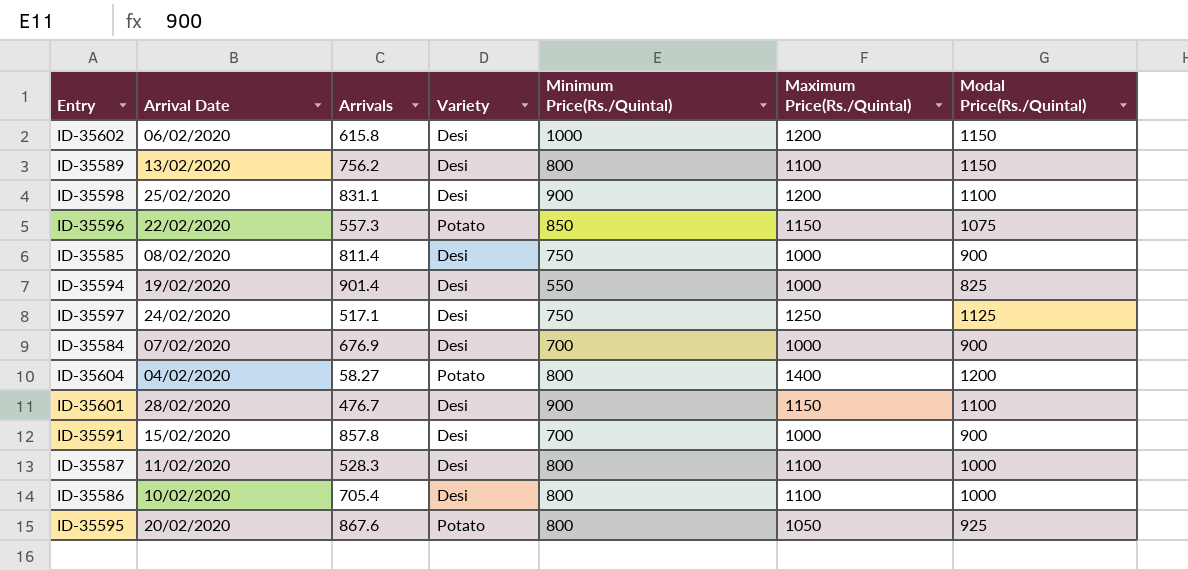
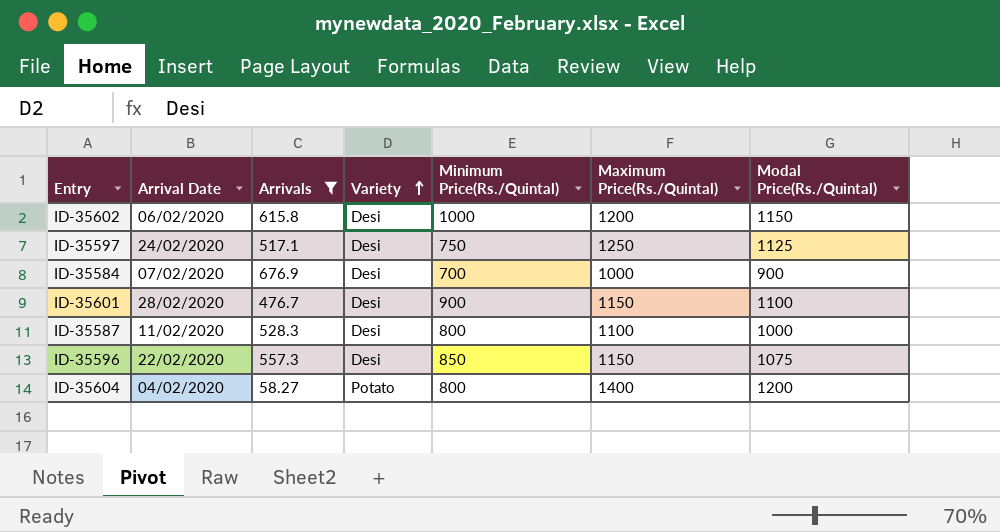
filter: none -> Arrivals <= 676.9
row order: none -> Variety ascending
ID-35596 | Variety: Potato -> Desi

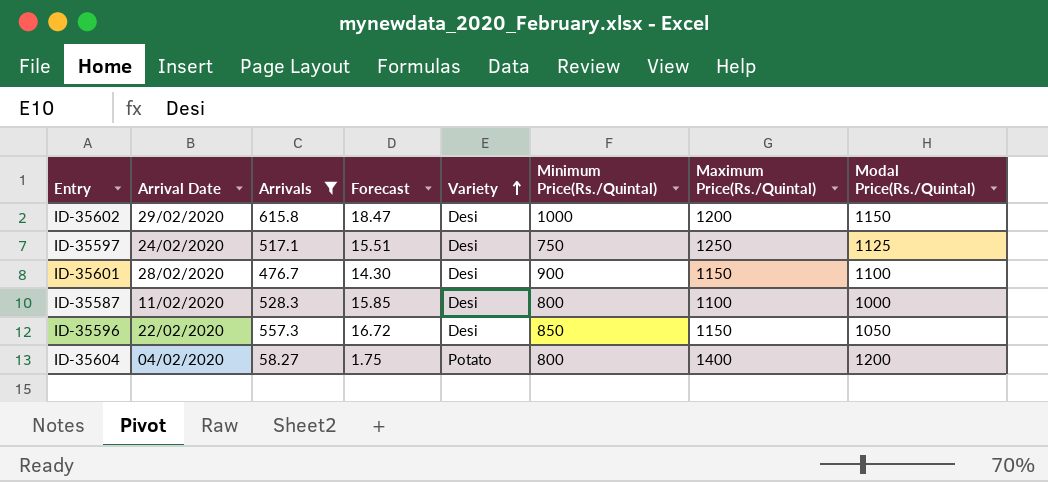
column Forecast | formula: none -> [Arrivals] * 0.03
row ID-35584: 07/02/2020 | 676.9 | Desi | 700 | 1000 | 900 -> none
ID-35602 | Arrival Date: 06/02/2020 -> 29/02/2020
ID-35596 | Modal Price(Rs./Quintal): 1075 -> 1050

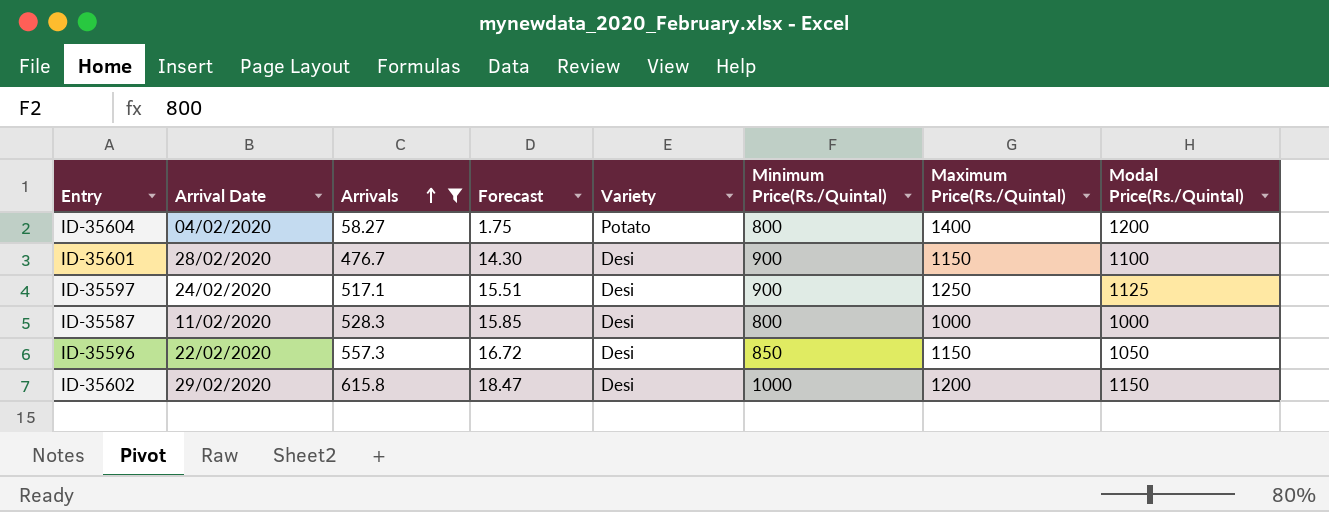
row order: Variety ascending -> Arrivals ascending
ID-35597 | Minimum Price(Rs./Quintal): 750 -> 900
ID-35587 | Maximum Price(Rs./Quintal): 1100 -> 1000

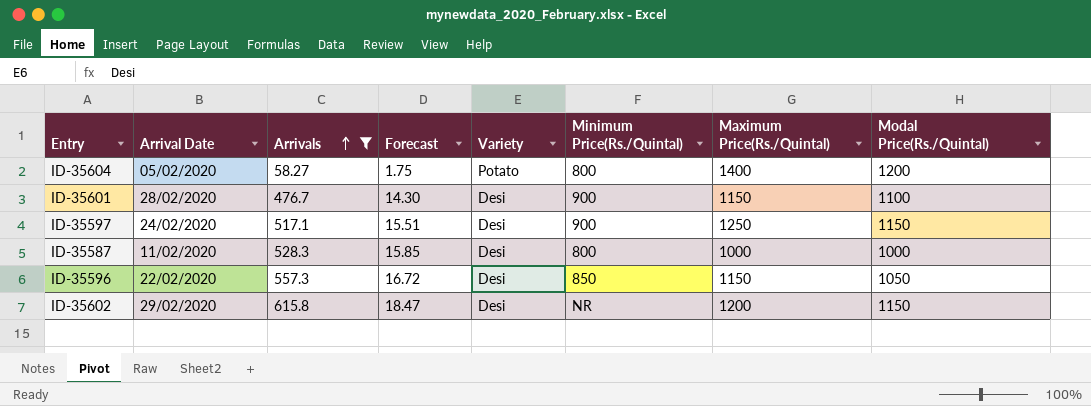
ID-35604 | Arrival Date: 04/02/2020 -> 05/02/2020
ID-35597 | Modal Price(Rs./Quintal): 1125 -> 1150
ID-35602 | Minimum Price(Rs./Quintal): 1000 -> NR

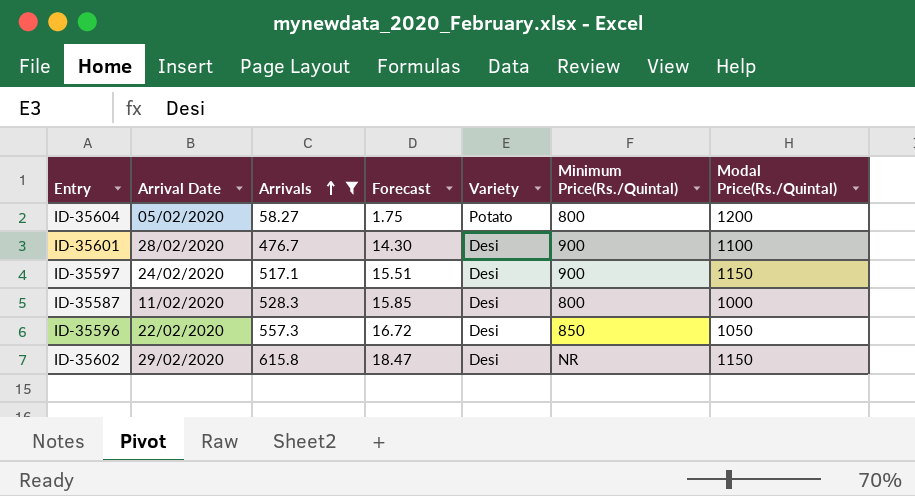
column Maximum Price(Rs./Quintal) | position: 7 -> none

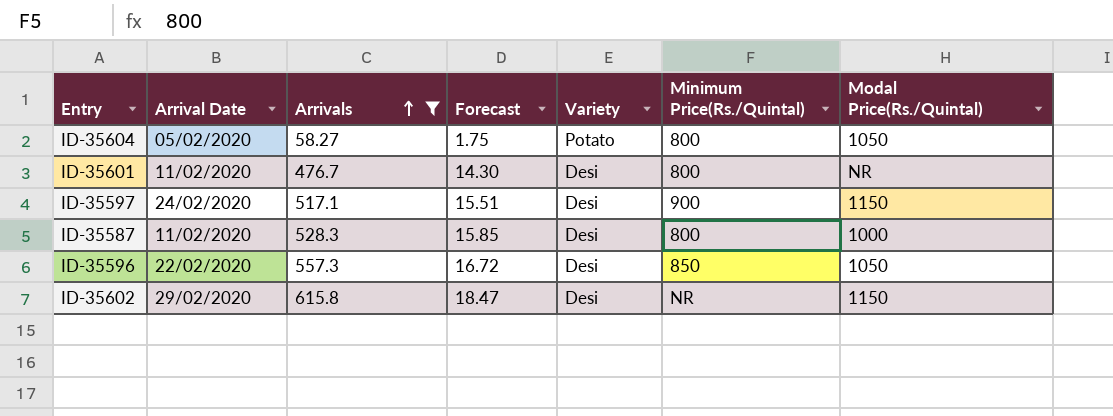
ID-35604 | Modal Price(Rs./Quintal): 1200 -> 1050
ID-35601 | Arrival Date: 28/02/2020 -> 11/02/2020
ID-35601 | Minimum Price(Rs./Quintal): 900 -> 800
ID-35601 | Modal Price(Rs./Quintal): 1100 -> NR

